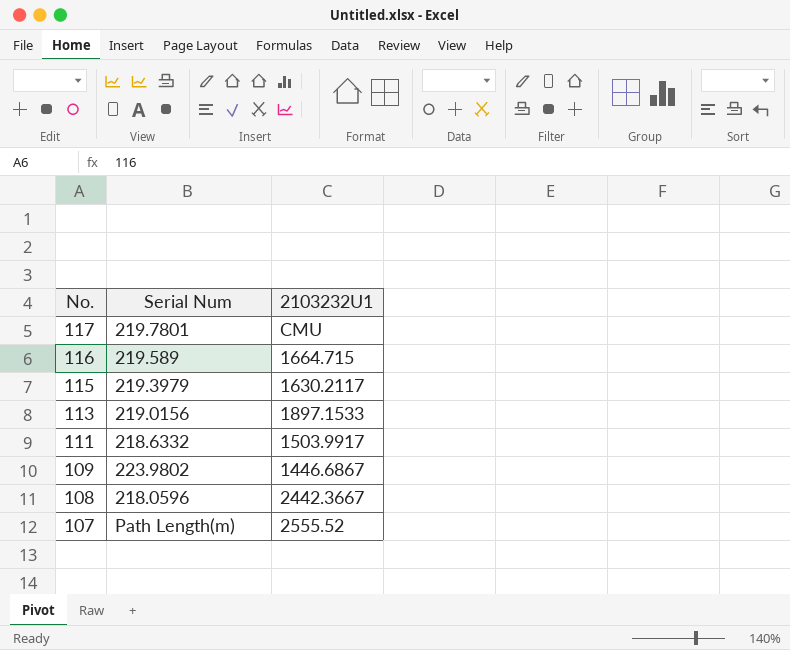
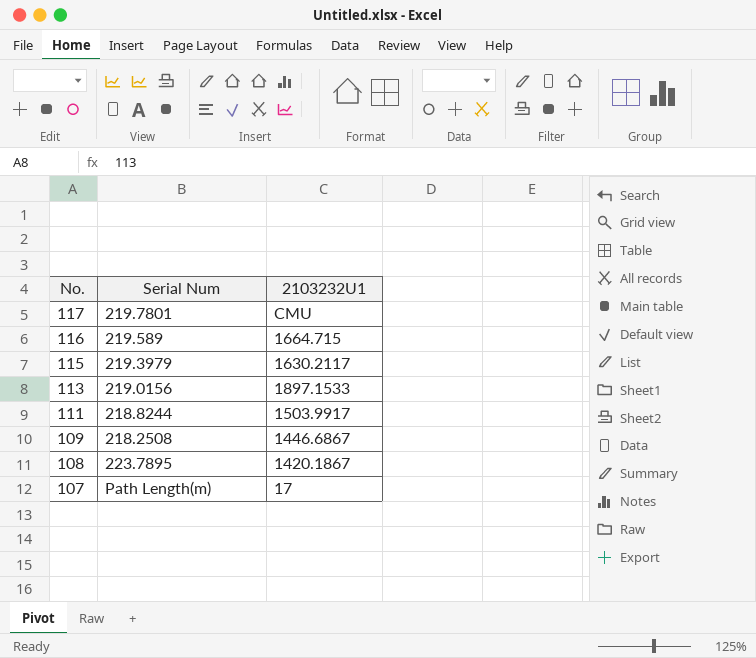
111 | Serial Num: 218.6332 -> 218.8244
109 | Serial Num: 223.9802 -> 218.2508
108 | Serial Num: 218.0596 -> 223.7895
108 | 2103232U1: 2442.3667 -> 1420.1867
107 | 2103232U1: 2555.52 -> 17

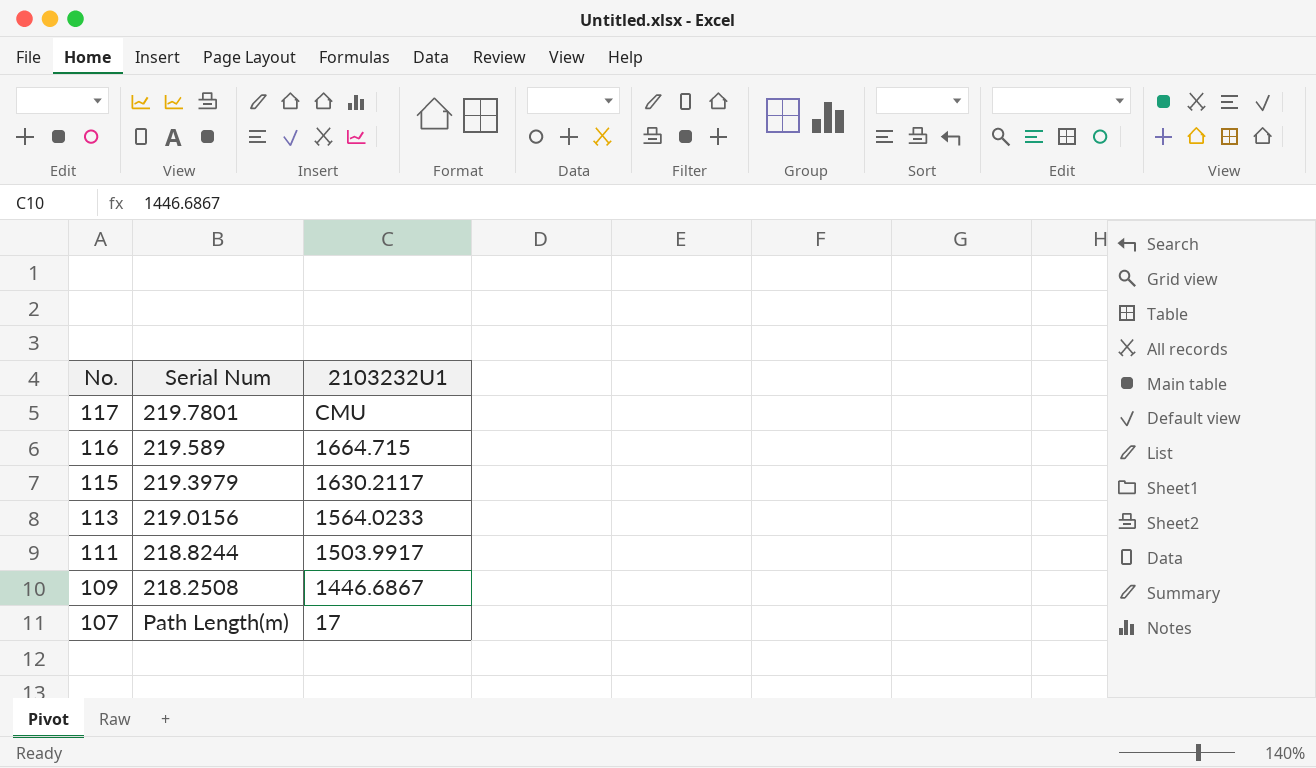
row 108: 223.7895 | 1420.1867 -> none
113 | 2103232U1: 1897.1533 -> 1564.0233

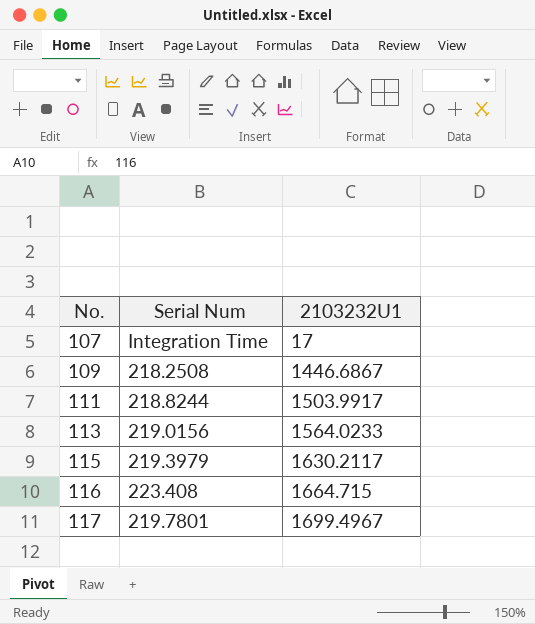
row order: No. descending -> No. ascending
107 | Serial Num: Path Length(m) -> Integration Time
116 | Serial Num: 219.589 -> 223.408
117 | 2103232U1: CMU -> 1699.4967

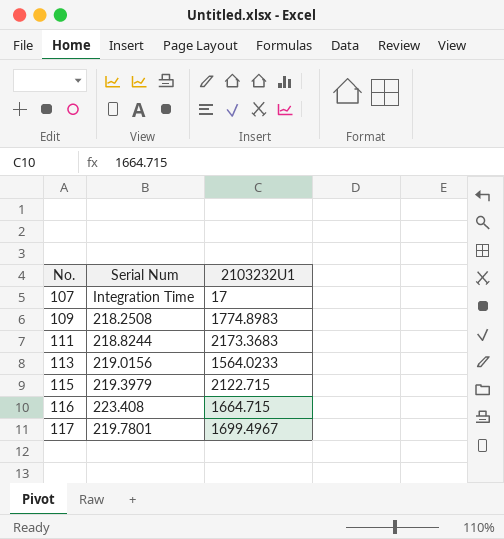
109 | 2103232U1: 1446.6867 -> 1774.8983
111 | 2103232U1: 1503.9917 -> 2173.3683
115 | 2103232U1: 1630.2117 -> 2122.715

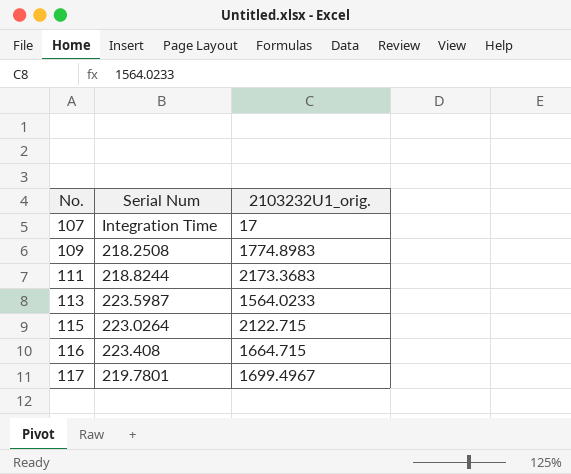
column name: 2103232U1 -> 2103232U1_orig.
113 | Serial Num: 219.0156 -> 223.5987
115 | Serial Num: 219.3979 -> 223.0264

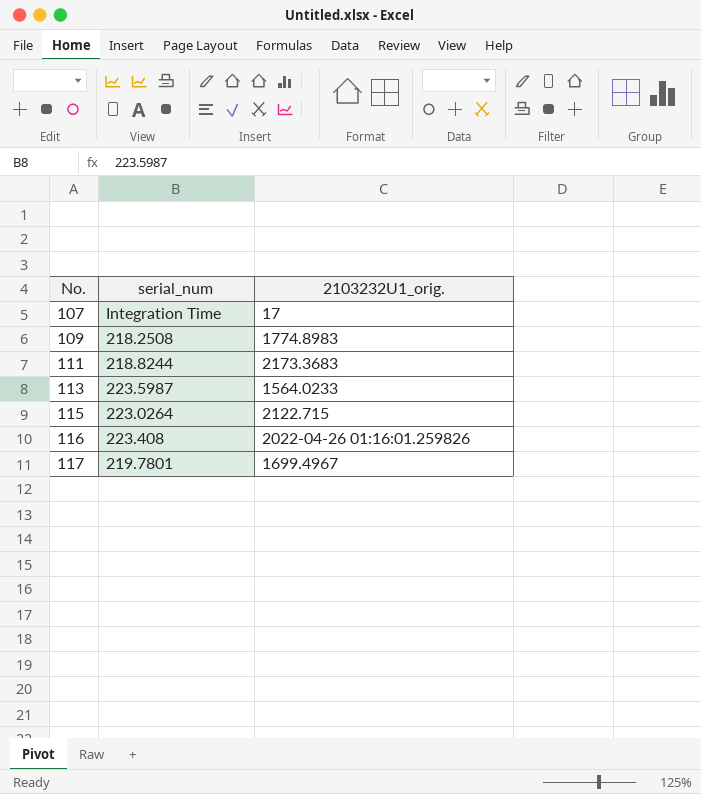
column name: Serial Num -> serial_num
116 | 2103232U1_orig.: 1664.715 -> 2022-04-26 01:16:01.259826

